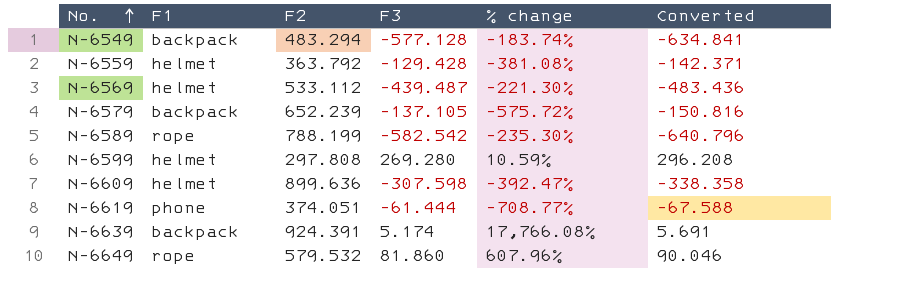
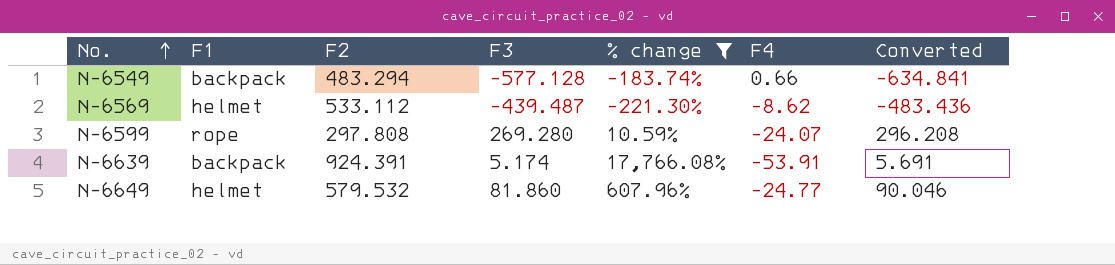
filter: none -> % change >= -221.30%
column F4 | position: none -> 6
N-6599 | F1: helmet -> rope
N-6649 | F1: rope -> helmet

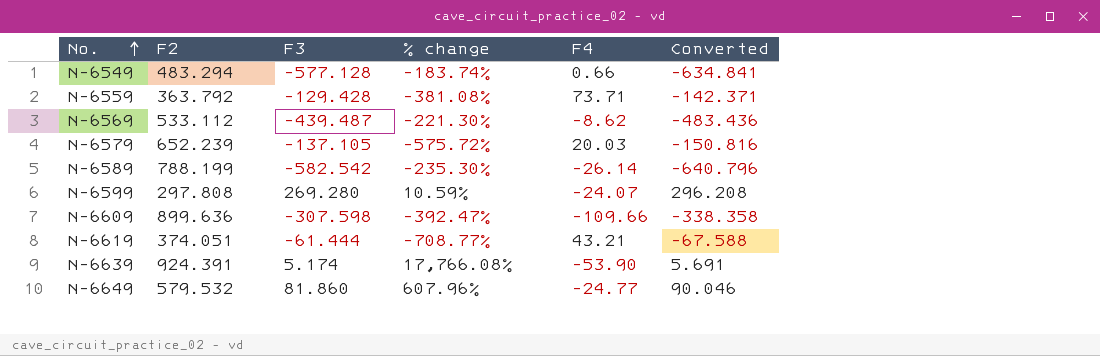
filter: % change >= -221.30% -> none
column F1 | position: 2 -> none
N-6639 | F4: -53.91 -> -53.90

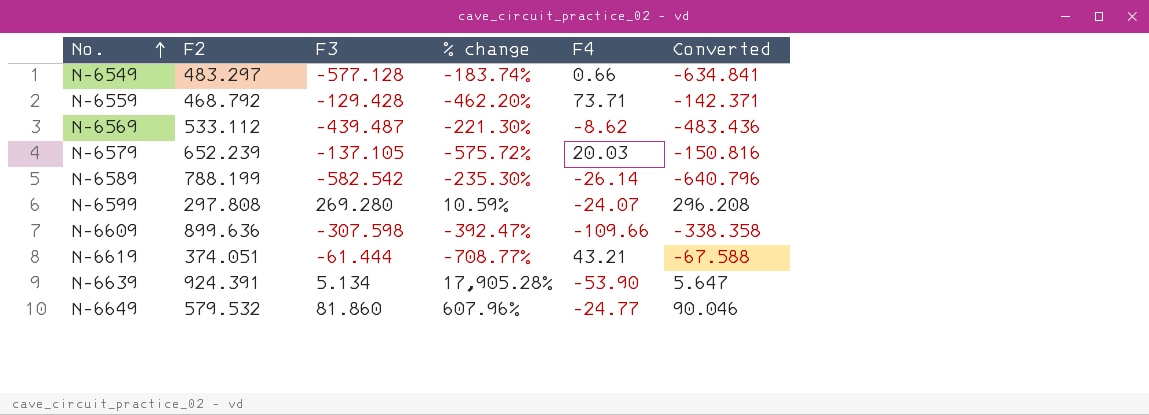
N-6549 | F2: 483.294 -> 483.297
N-6559 | F2: 363.792 -> 468.792
N-6559 | % change: -381.08% -> -462.20%
N-6639 | F3: 5.174 -> 5.134
N-6639 | % change: 17,766.08% -> 17,905.28%
N-6639 | Converted: 5.691 -> 5.647

